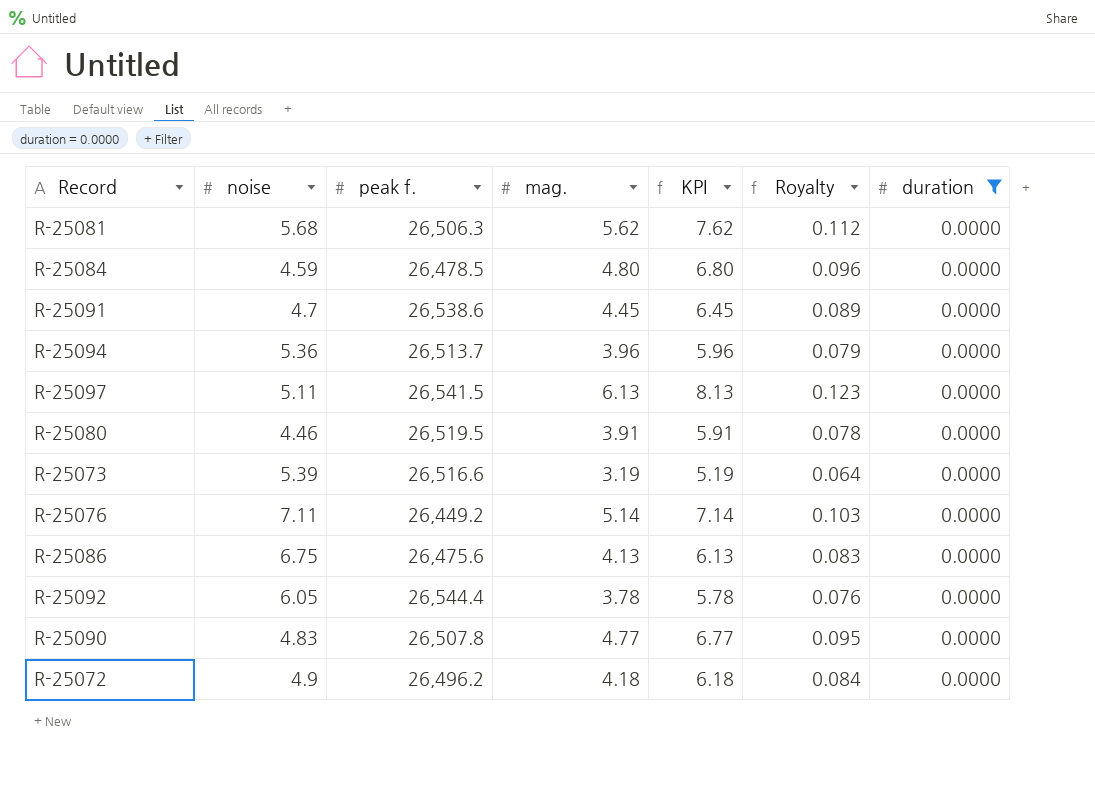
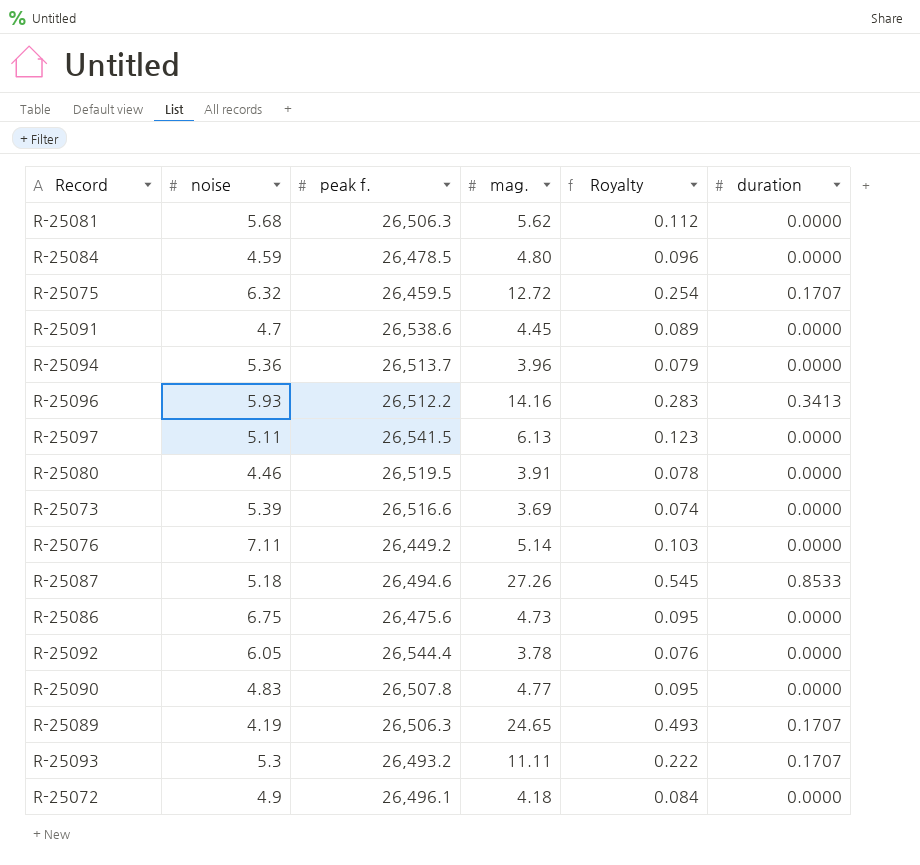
filter: duration = 0.0000 -> none
column KPI | formula: [mag.] + 2 -> none
R-25073 | mag.: 3.19 -> 3.69
R-25073 | Royalty: 0.064 -> 0.074
R-25086 | mag.: 4.13 -> 4.73
R-25086 | Royalty: 0.083 -> 0.095
R-25072 | peak f.: 26,496.2 -> 26,496.1

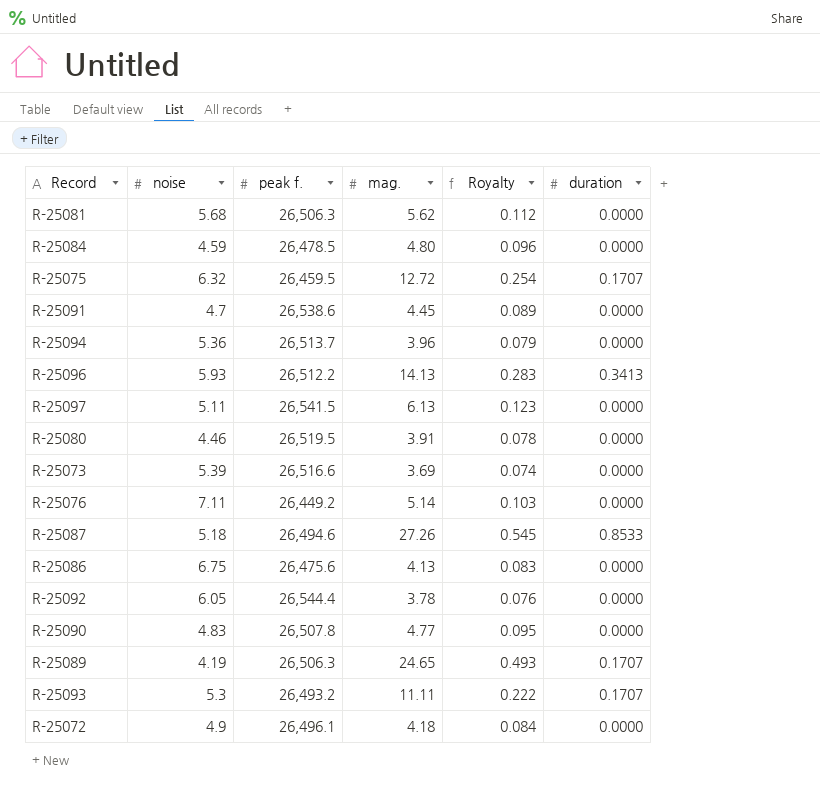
R-25096 | mag.: 14.16 -> 14.13
R-25086 | mag.: 4.73 -> 4.13
R-25086 | Royalty: 0.095 -> 0.083

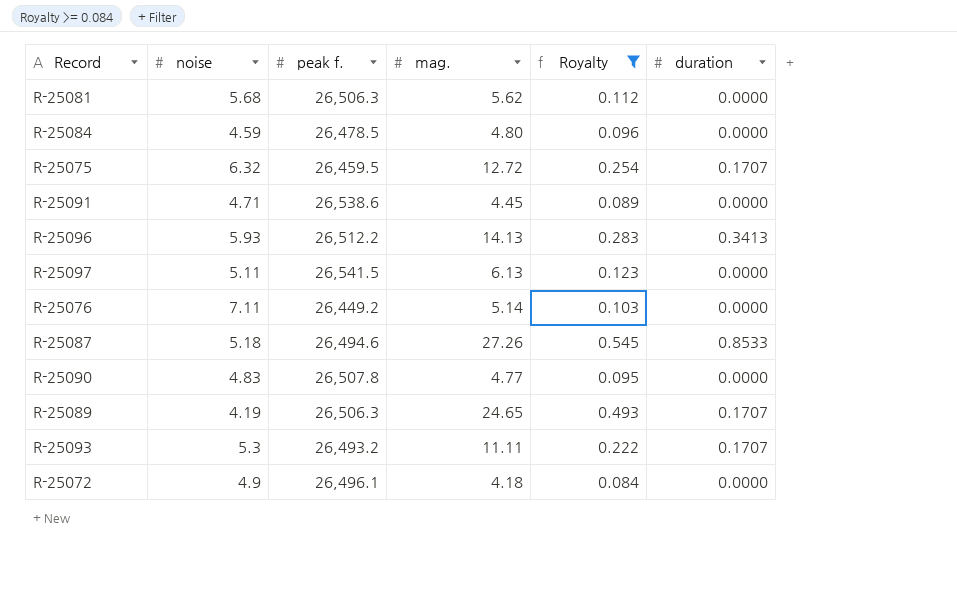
filter: none -> Royalty >= 0.084
R-25091 | noise: 4.7 -> 4.71

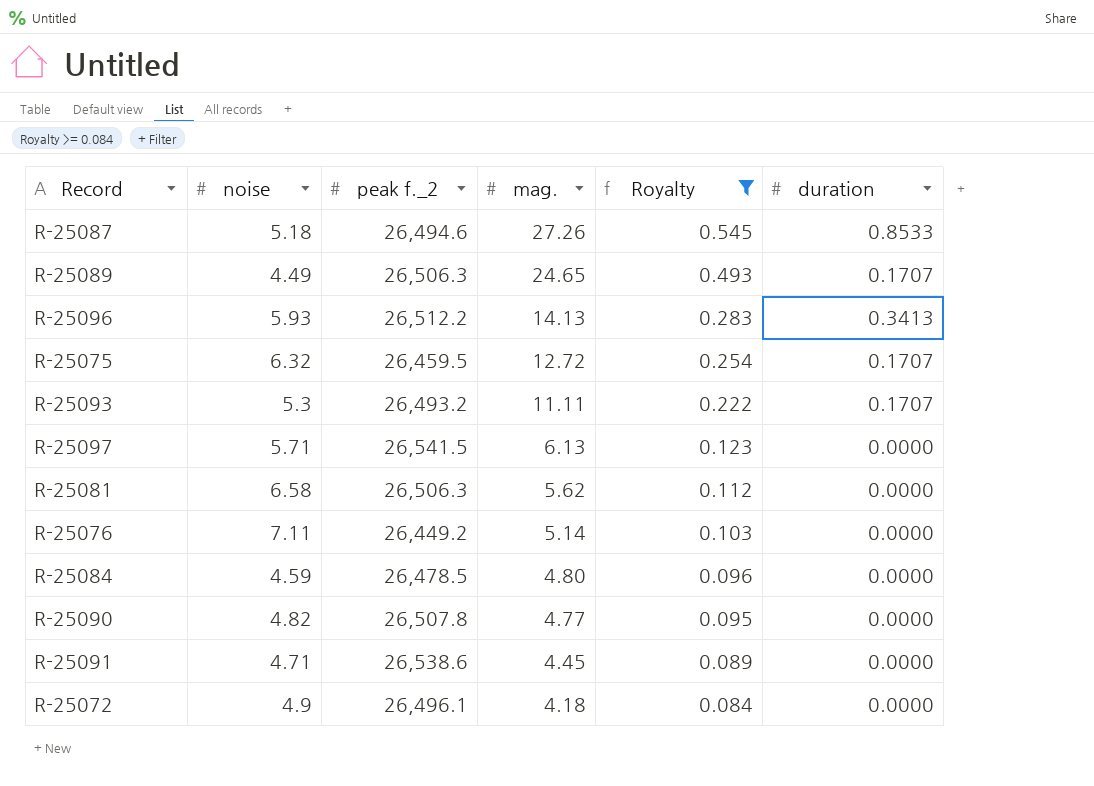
row order: none -> mag. descending
column name: peak f. -> peak f._2
R-25089 | noise: 4.19 -> 4.49
R-25097 | noise: 5.11 -> 5.71
R-25081 | noise: 5.68 -> 6.58
R-25090 | noise: 4.83 -> 4.82

